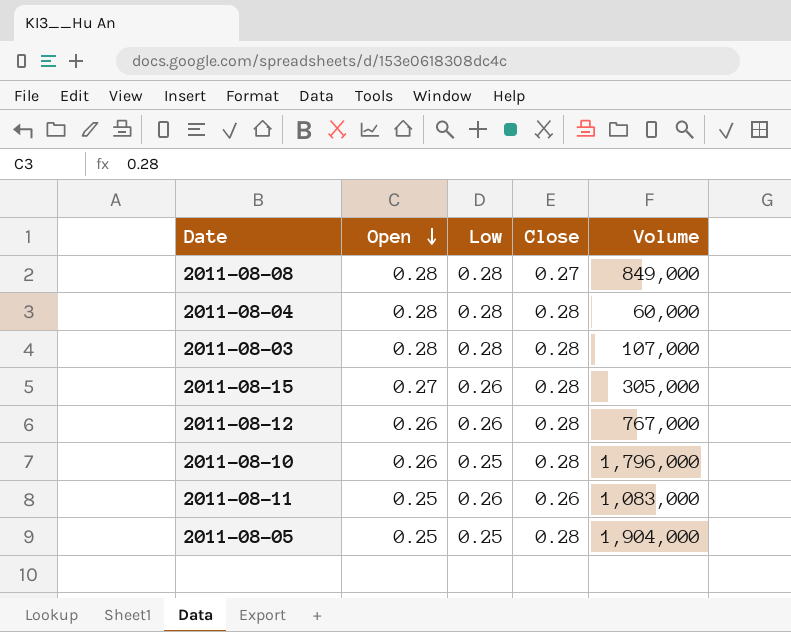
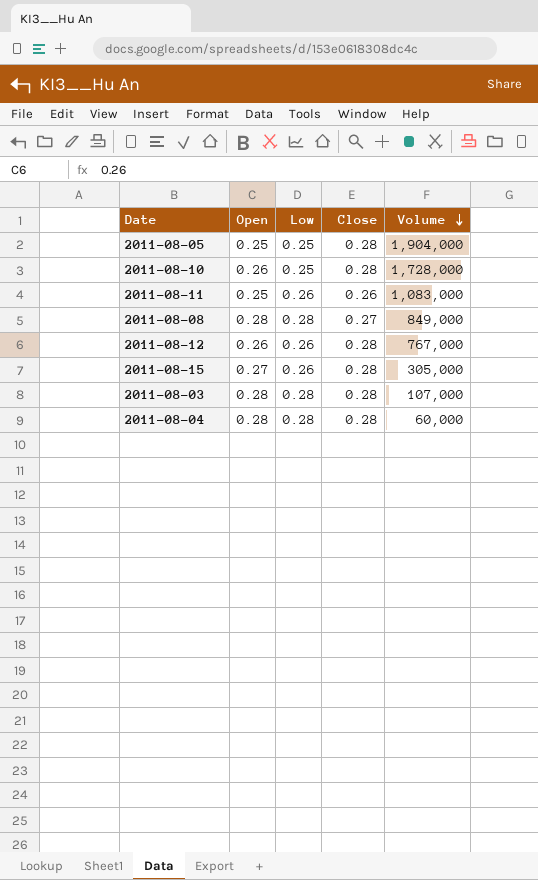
row order: Open descending -> Volume descending
2011-08-10 | Volume: 1,796,000 -> 1,728,000

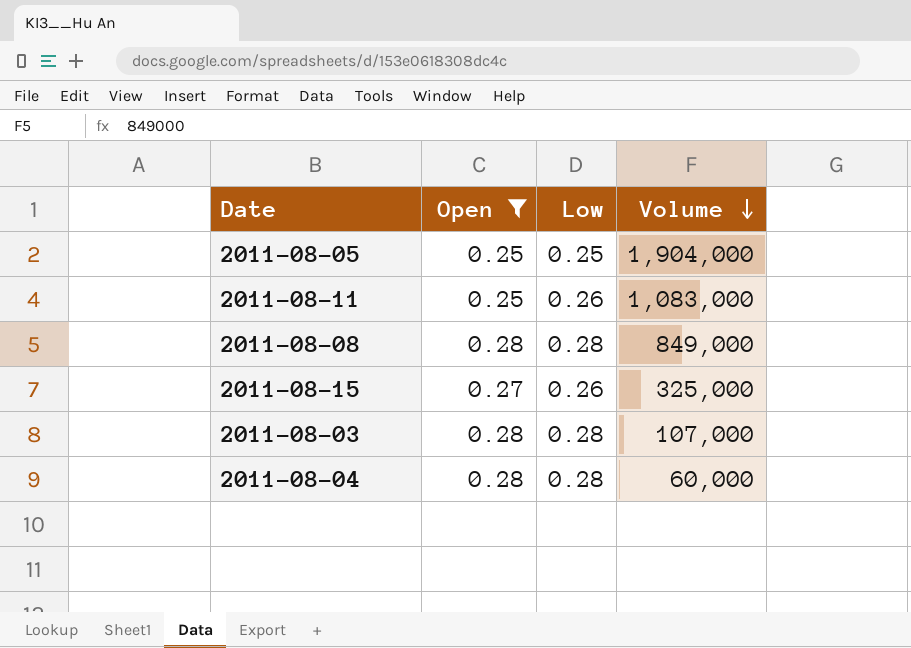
filter: none -> Open != 0.26
column Close | position: 4 -> none
2011-08-15 | Volume: 305,000 -> 325,000

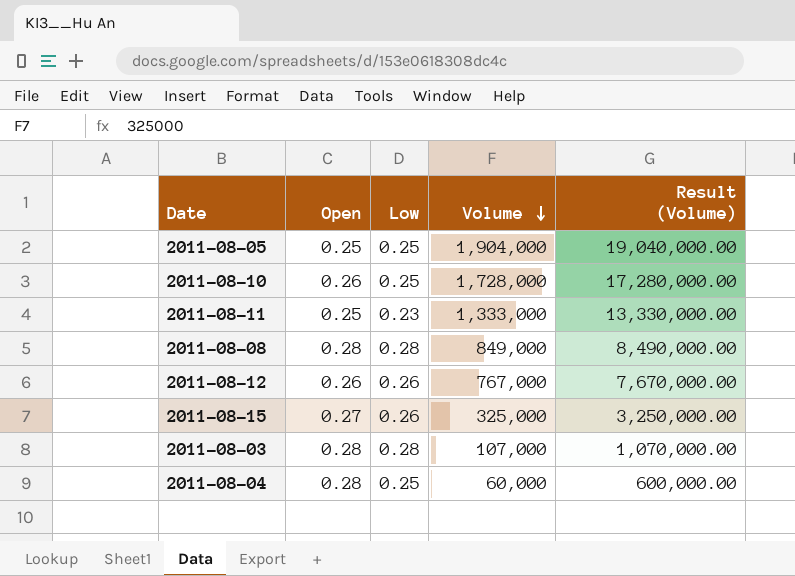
filter: Open != 0.26 -> none
column Result (Volume) | formula: none -> [Volume] * 10
2011-08-11 | Low: 0.26 -> 0.23
2011-08-11 | Volume: 1,083,000 -> 1,333,000
2011-08-04 | Low: 0.28 -> 0.25

